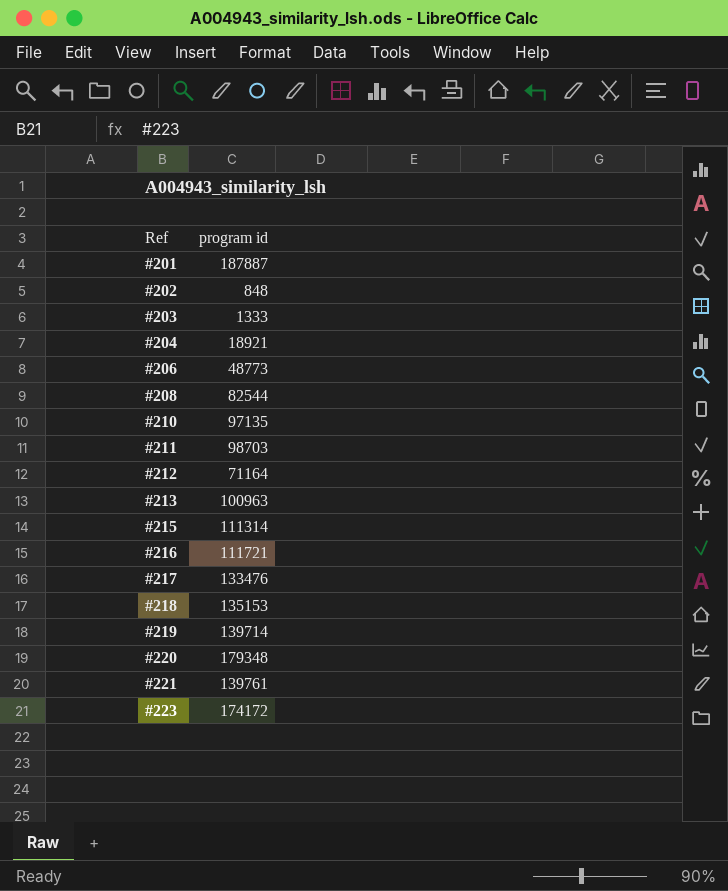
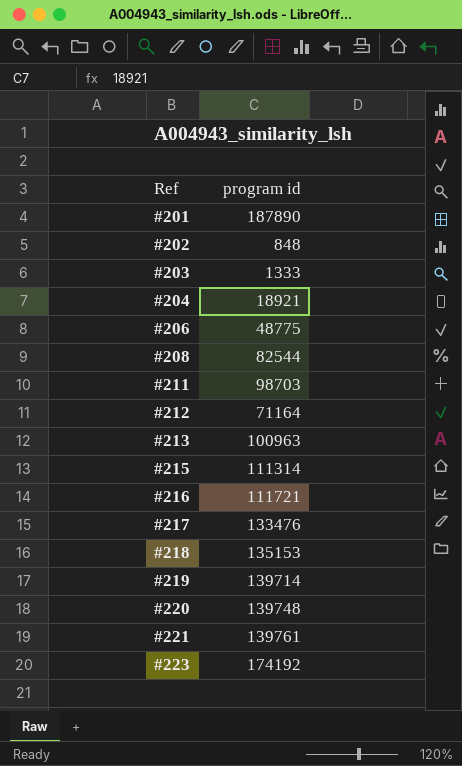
row #210: 97135 -> none
#201 | program id: 187887 -> 187890
#206 | program id: 48773 -> 48775
#220 | program id: 179348 -> 139748
#223 | program id: 174172 -> 174192

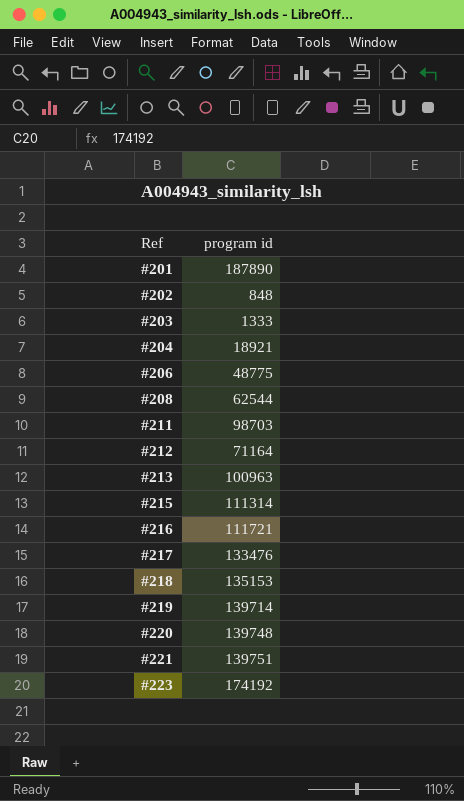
#208 | program id: 82544 -> 62544
#221 | program id: 139761 -> 139751

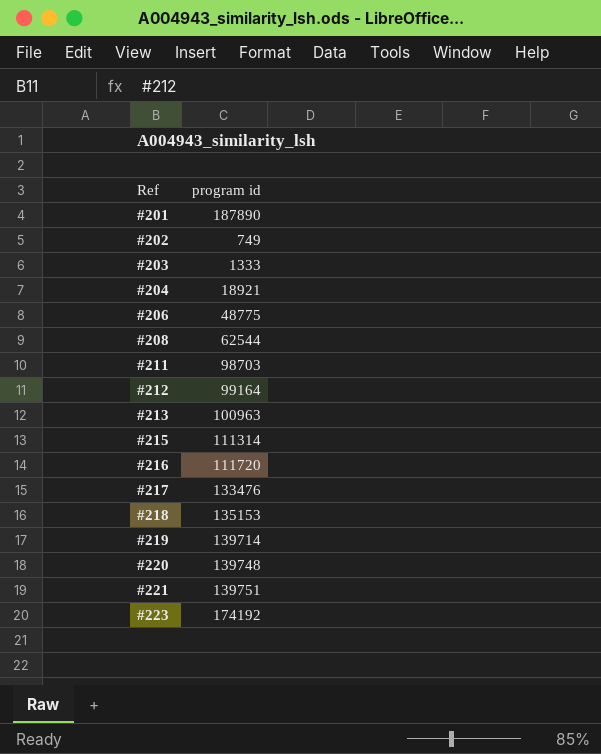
#202 | program id: 848 -> 749
#212 | program id: 71164 -> 99164
#216 | program id: 111721 -> 111720

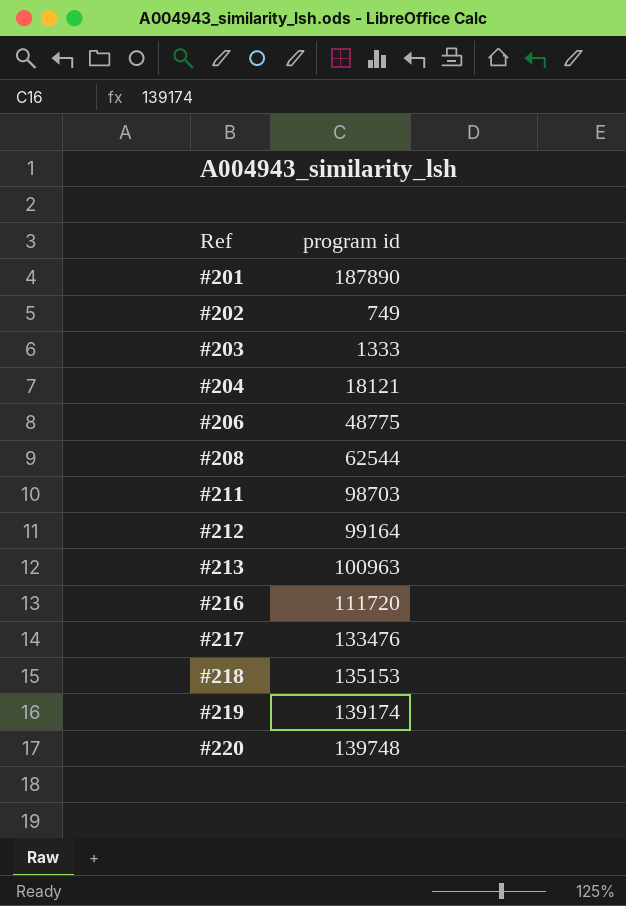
row #215: 111314 -> none
row #221: 139751 -> none
row #223: 174192 -> none
#204 | program id: 18921 -> 18121
#219 | program id: 139714 -> 139174

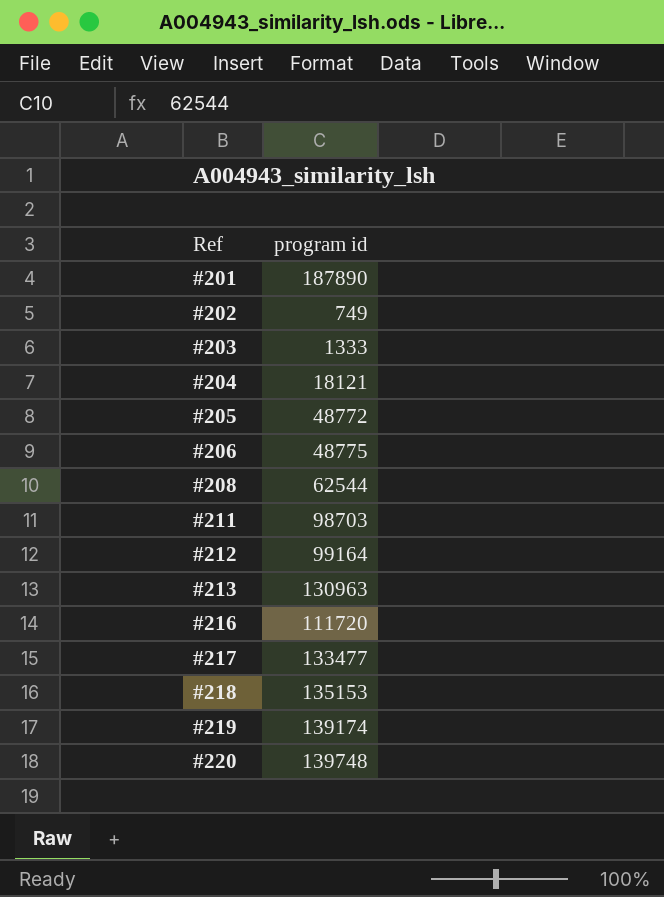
row #205: none -> 48772
#213 | program id: 100963 -> 130963
#217 | program id: 133476 -> 133477

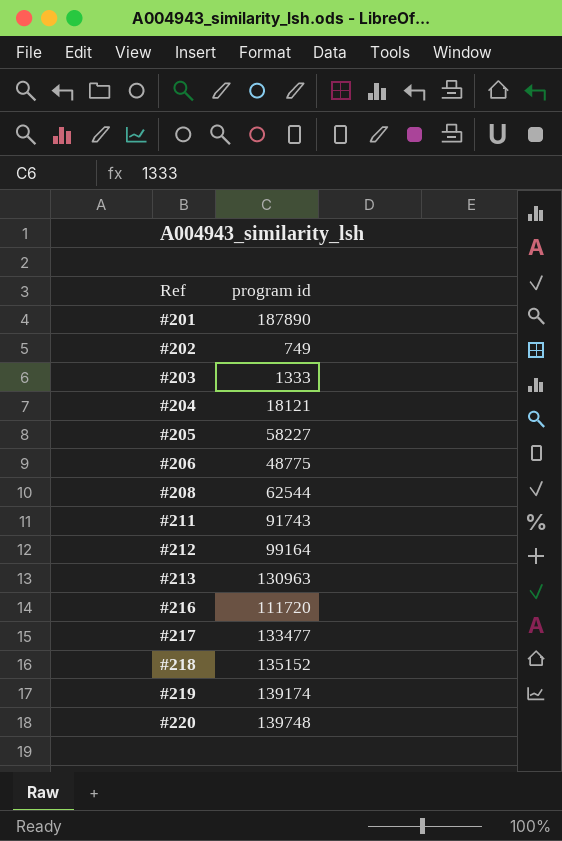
#205 | program id: 48772 -> 58227
#211 | program id: 98703 -> 91743
#218 | program id: 135153 -> 135152

